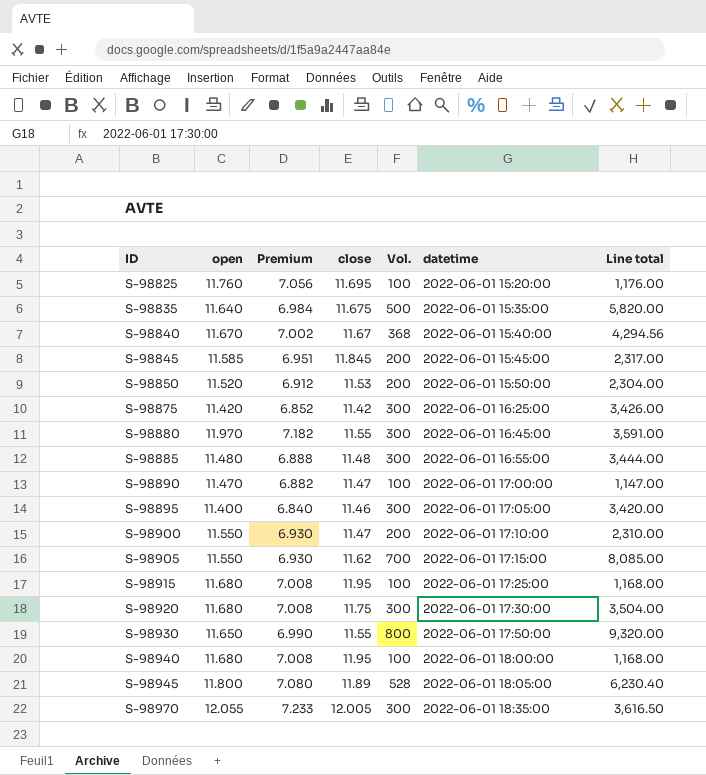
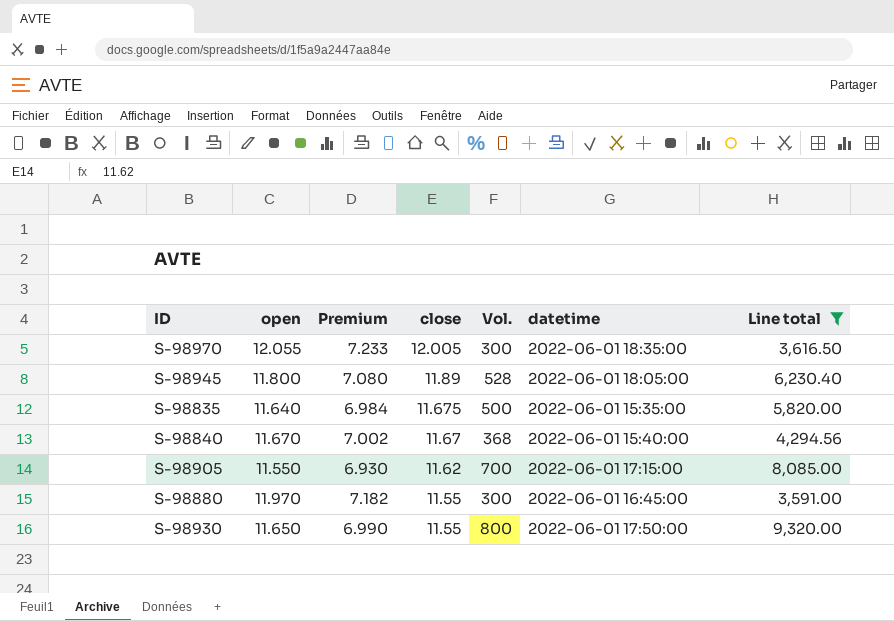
filter: none -> Line total >= 3,591.00
row order: ID ascending -> close descending

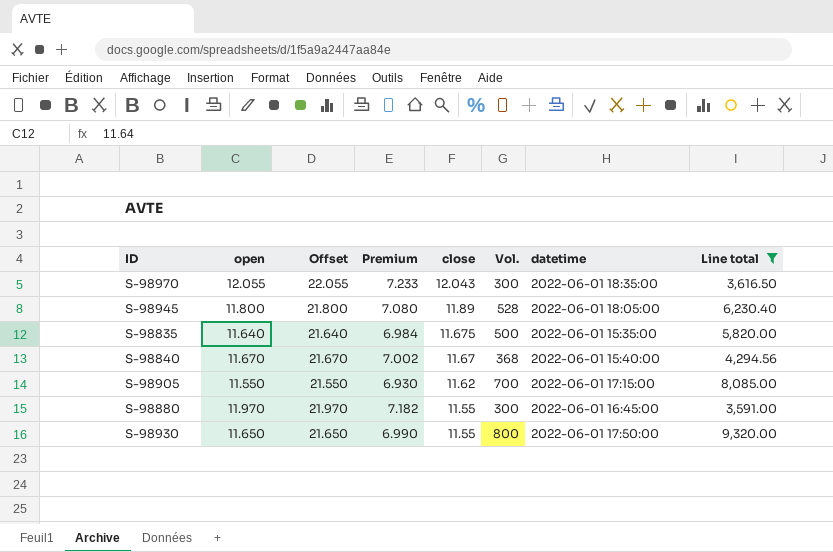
column Offset | formula: none -> [open] + 10
S-98970 | close: 12.005 -> 12.043

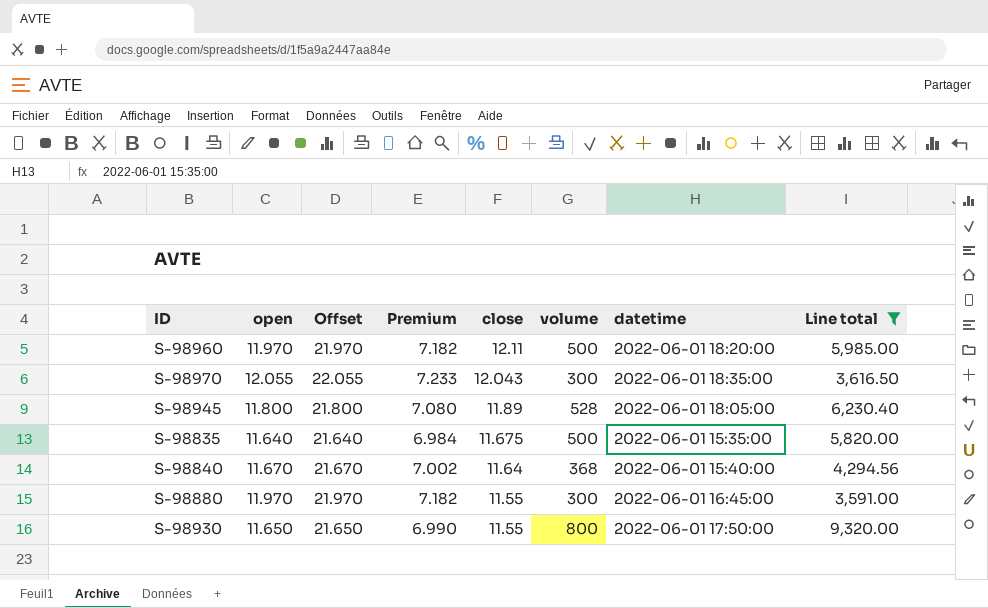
column name: Vol. -> volume
row S-98905: 11.550 | 21.550 | 6.930 | 11.62 | 700 | 2022-06-01 17:15:00 | 8,085.00 -> none
row S-98960: none -> 11.970 | 21.970 | 7.182 | 12.11 | 500 | 2022-06-01 18:20:00 | 5,985.00
S-98840 | close: 11.67 -> 11.64

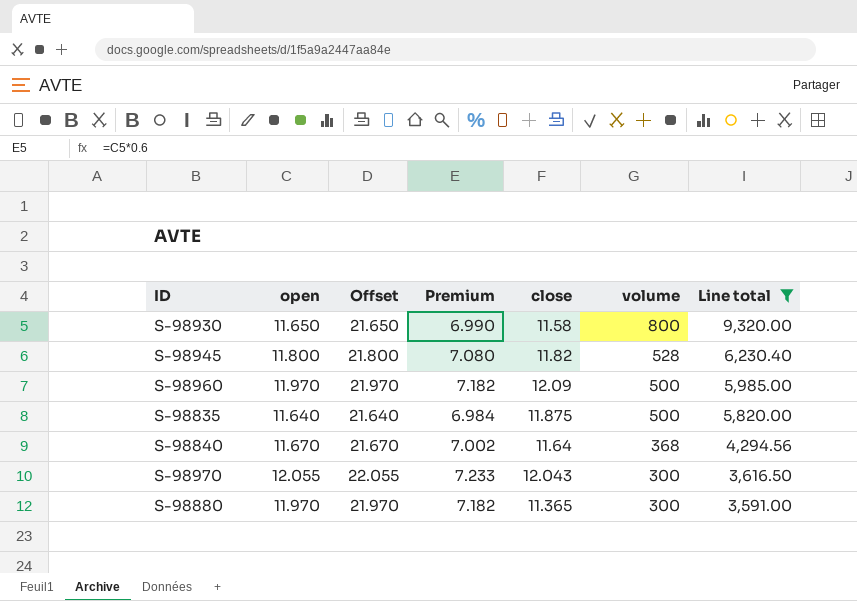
row order: close descending -> volume descending
column datetime | position: 7 -> none
S-98930 | close: 11.55 -> 11.58
S-98945 | close: 11.89 -> 11.82
S-98960 | close: 12.11 -> 12.09
S-98835 | close: 11.675 -> 11.875
S-98880 | close: 11.55 -> 11.365

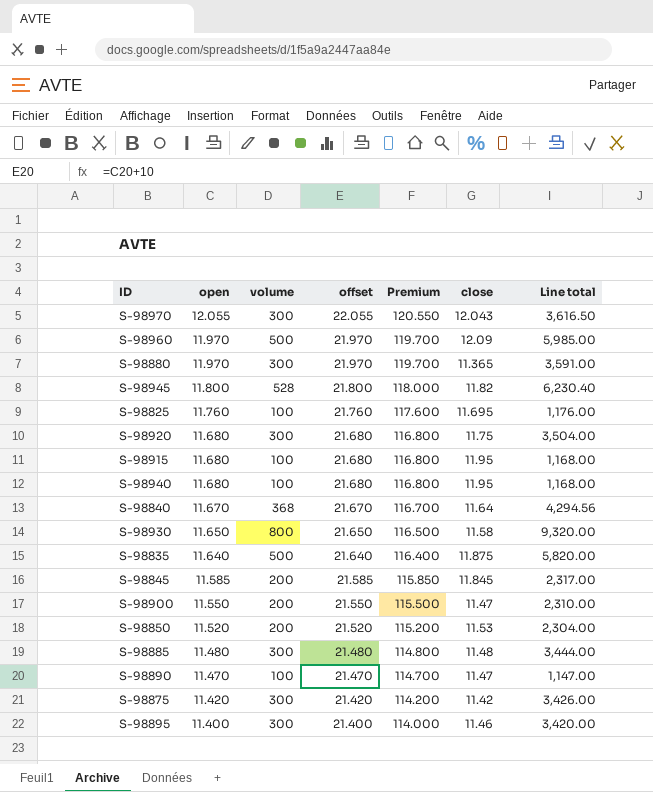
filter: Line total >= 3,591.00 -> none
row order: volume descending -> open descending
column volume | position: 6 -> 3
column name: Offset -> offset
column Premium | formula: [open] * 0.6 -> [open] * 10

